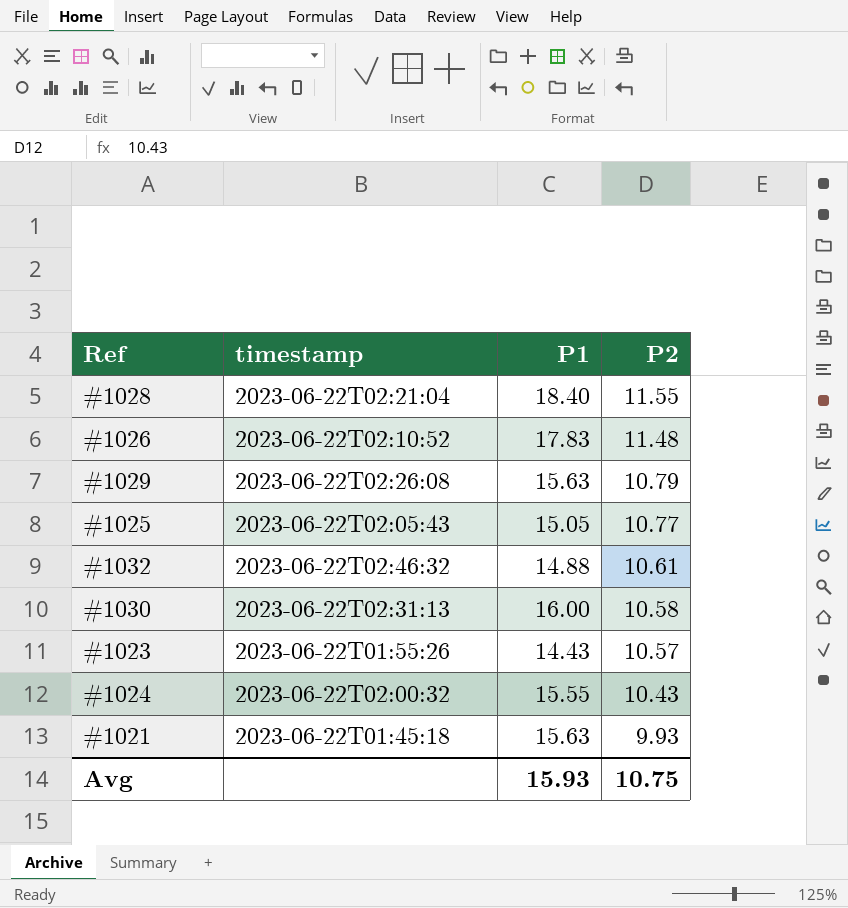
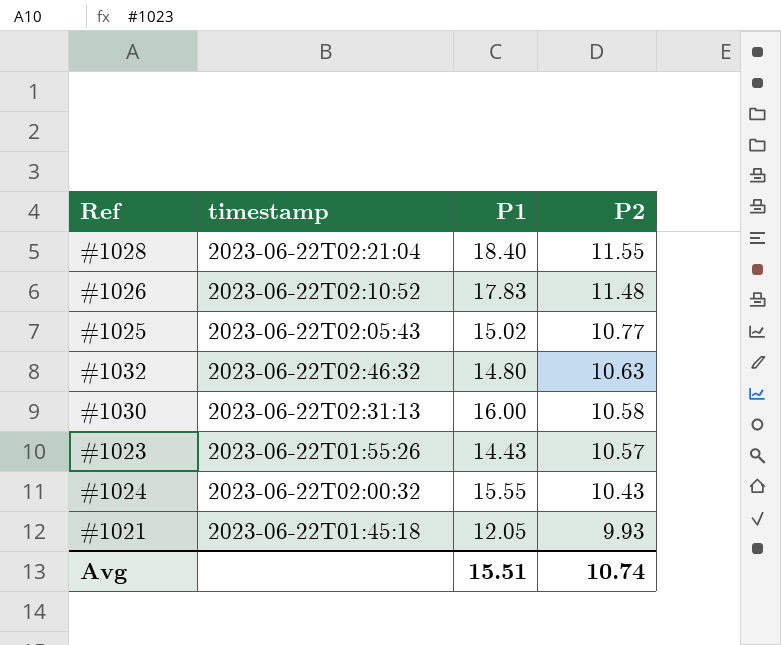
row #1029: 2023-06-22T02:26:08 | 15.63 | 10.79 -> none
#1025 | P1: 15.05 -> 15.02
#1032 | P1: 14.88 -> 14.80
#1032 | P2: 10.61 -> 10.63
#1021 | P1: 15.63 -> 12.05
Avg | P1: 15.93 -> 15.51
Avg | P2: 10.75 -> 10.74

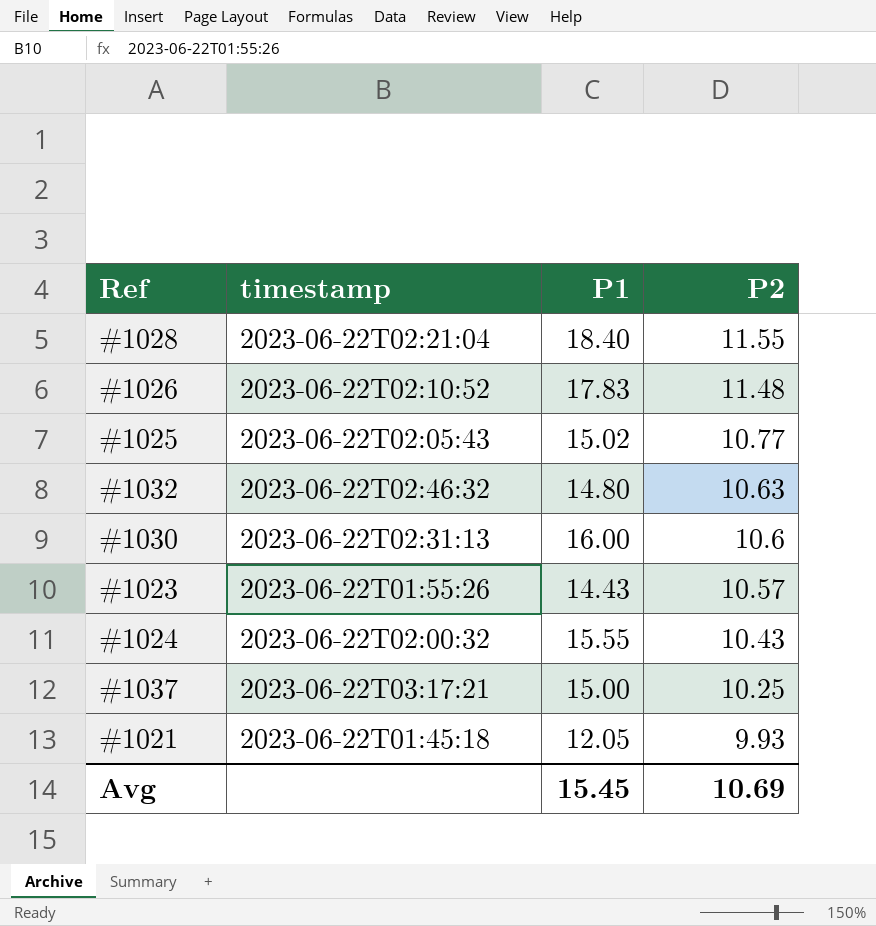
#1030 | P2: 10.58 -> 10.6
row #1037: none -> 2023-06-22T03:17:21 | 15.00 | 10.25
Avg | P1: 15.51 -> 15.45
Avg | P2: 10.74 -> 10.69

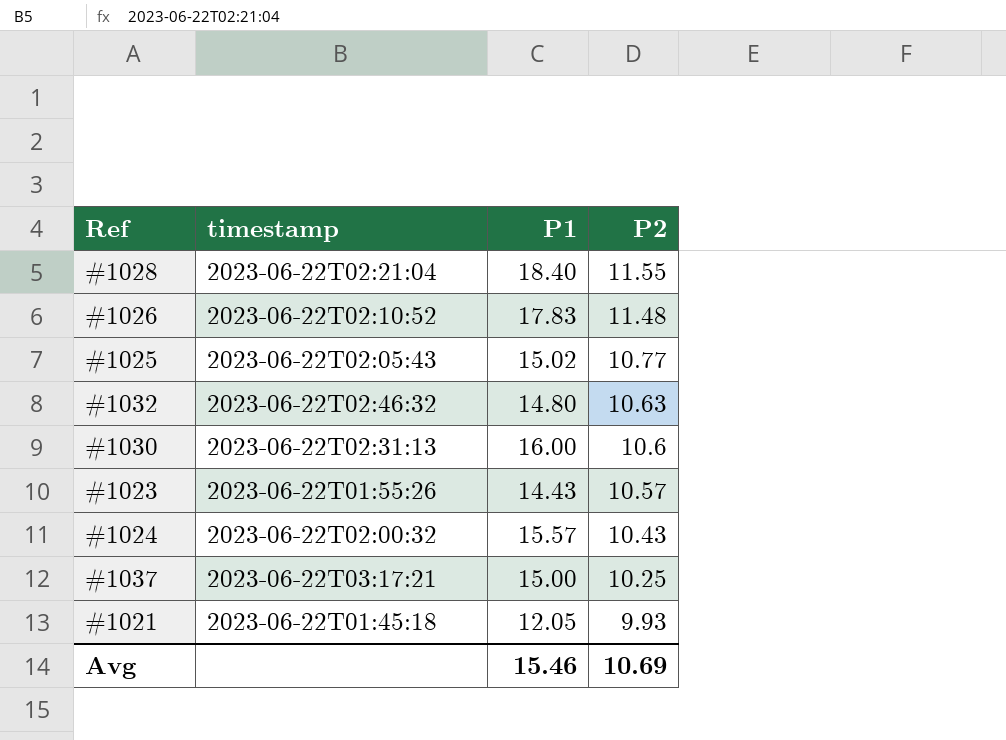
#1024 | P1: 15.55 -> 15.57
Avg | P1: 15.45 -> 15.46

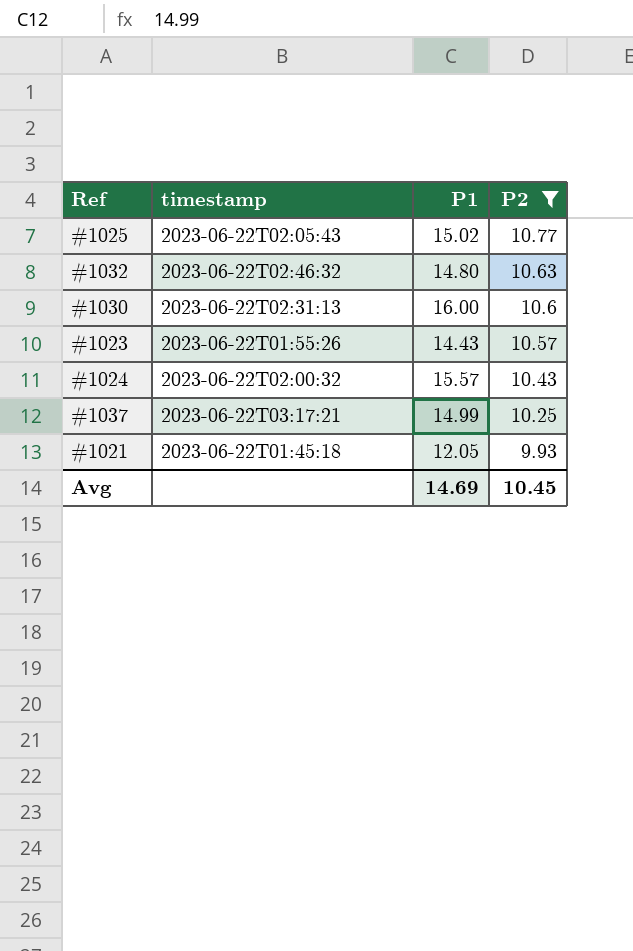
filter: none -> P2 <= 10.77
#1037 | P1: 15.00 -> 14.99
Avg | P1: 15.46 -> 14.69
Avg | P2: 10.69 -> 10.45

